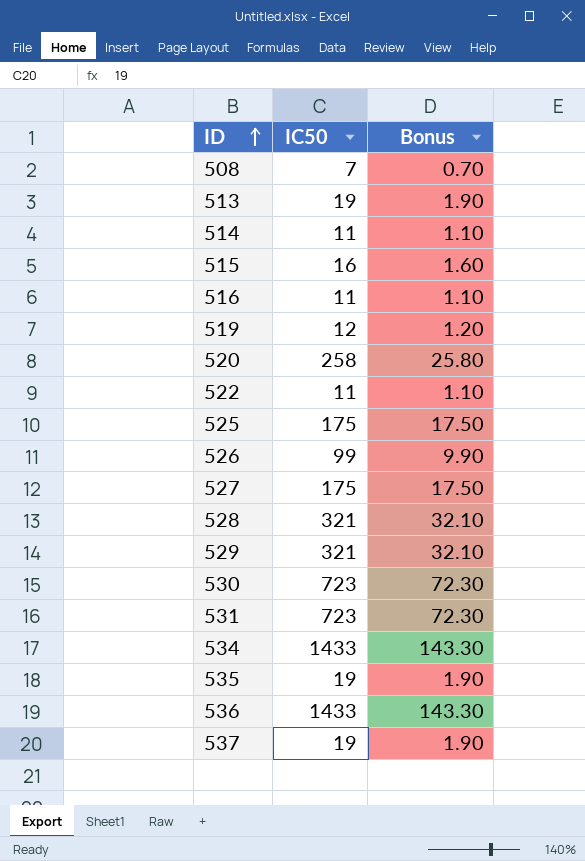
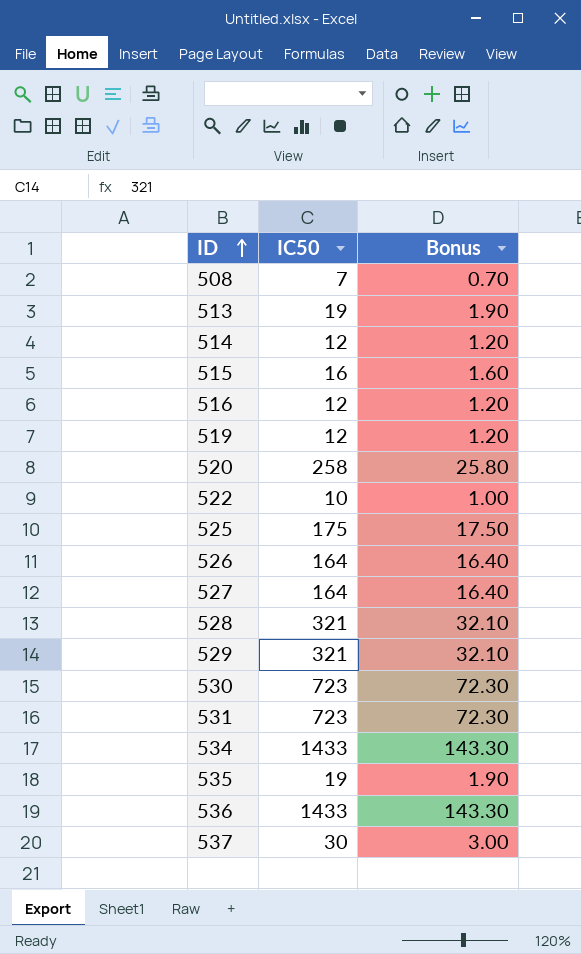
514 | IC50: 11 -> 12
514 | Bonus: 1.10 -> 1.20
516 | IC50: 11 -> 12
516 | Bonus: 1.10 -> 1.20
522 | IC50: 11 -> 10
522 | Bonus: 1.10 -> 1.00
526 | IC50: 99 -> 164
526 | Bonus: 9.90 -> 16.40
527 | IC50: 175 -> 164
527 | Bonus: 17.50 -> 16.40
537 | IC50: 19 -> 30
537 | Bonus: 1.90 -> 3.00

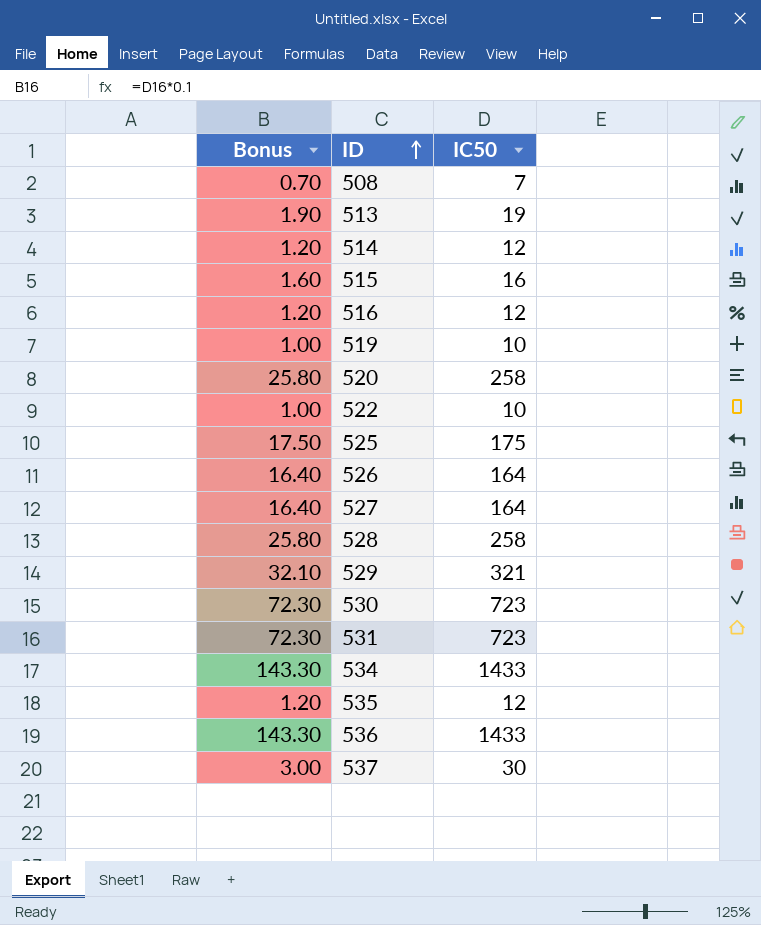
column Bonus | position: 3 -> 1
519 | Bonus: 1.20 -> 1.00
519 | IC50: 12 -> 10
528 | Bonus: 32.10 -> 25.80
528 | IC50: 321 -> 258
535 | Bonus: 1.90 -> 1.20
535 | IC50: 19 -> 12

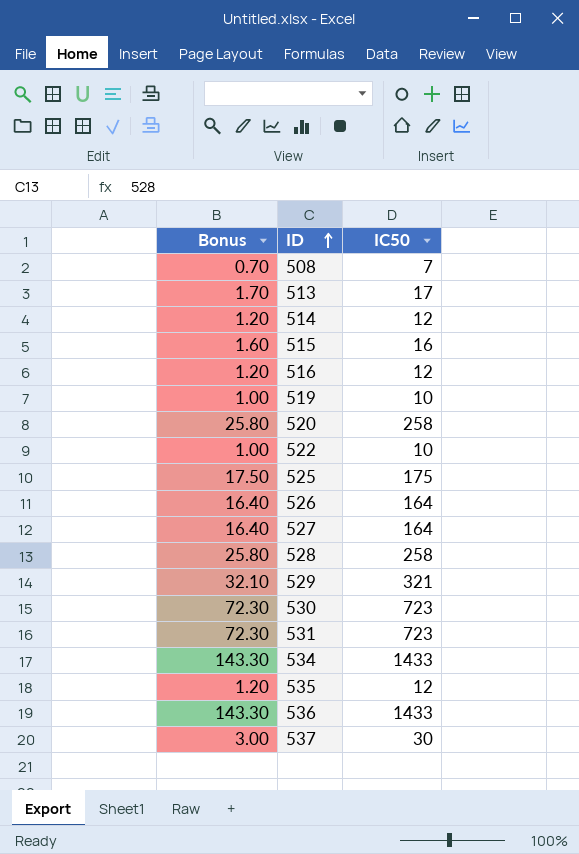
513 | Bonus: 1.90 -> 1.70
513 | IC50: 19 -> 17

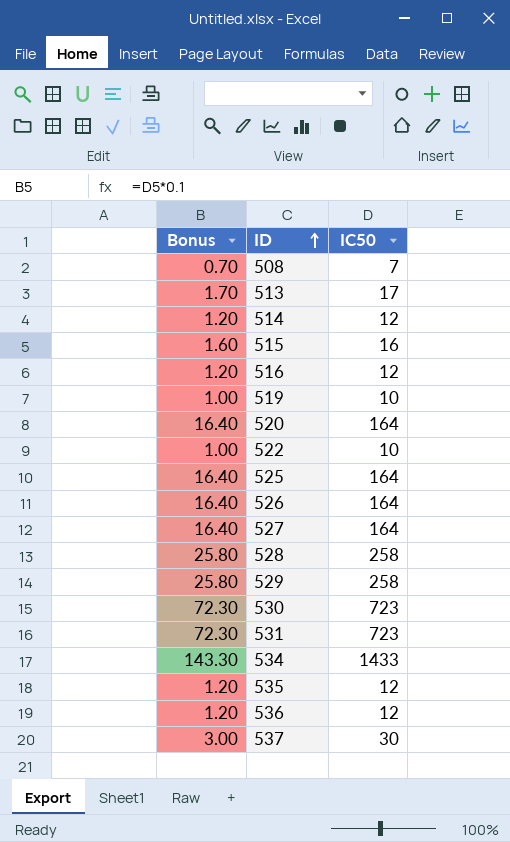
520 | Bonus: 25.80 -> 16.40
520 | IC50: 258 -> 164
525 | Bonus: 17.50 -> 16.40
525 | IC50: 175 -> 164
529 | Bonus: 32.10 -> 25.80
529 | IC50: 321 -> 258
536 | Bonus: 143.30 -> 1.20
536 | IC50: 1433 -> 12

